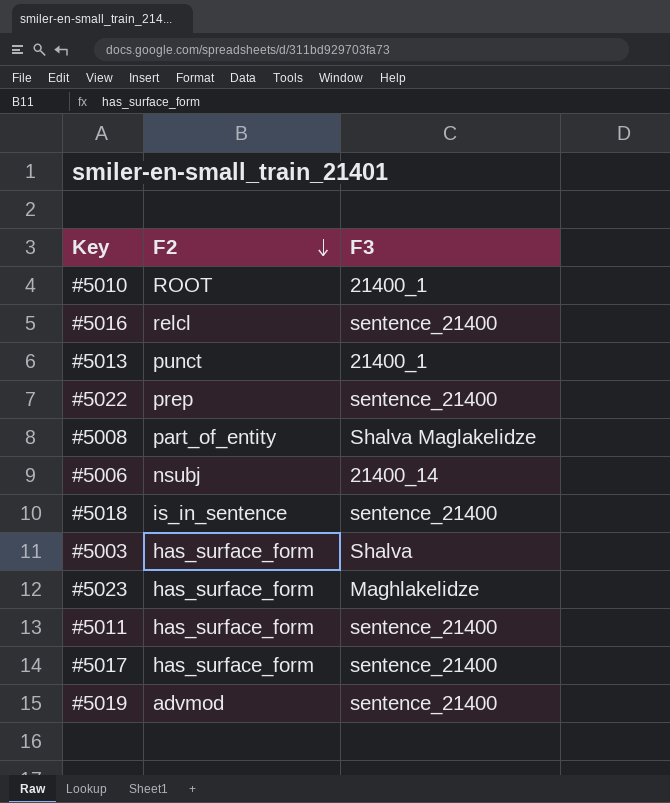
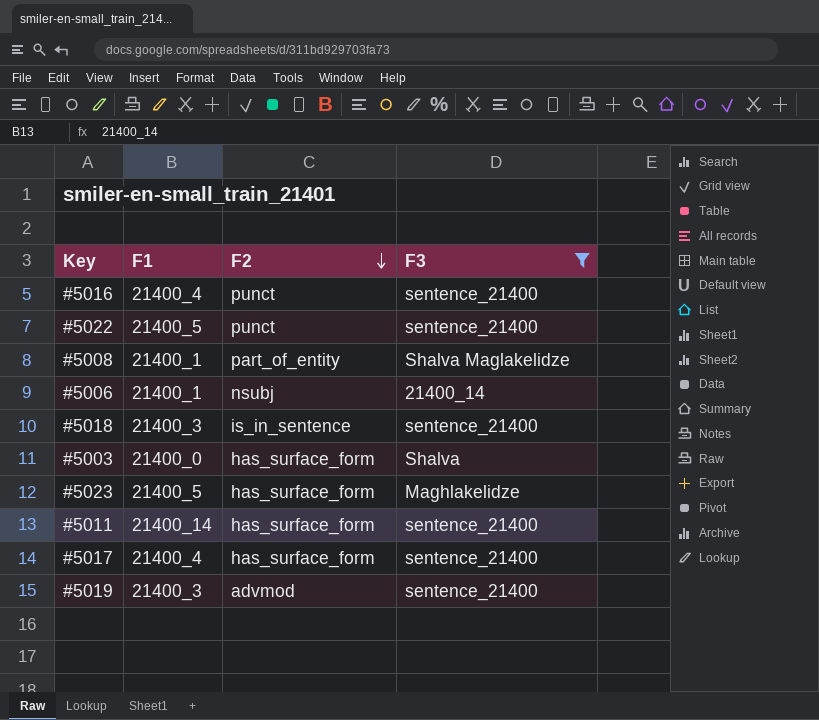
filter: none -> F3 != 21400_1
column F1 | position: none -> 2
#5016 | F2: relcl -> punct
#5022 | F2: prep -> punct

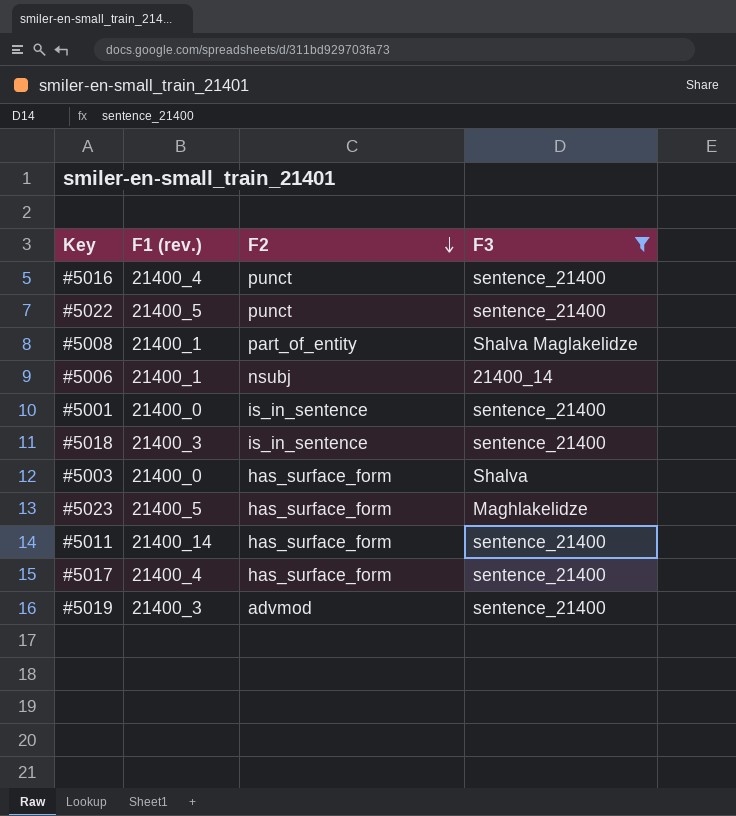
column name: F1 -> F1 (rev.)
row #5001: none -> 21400_0 | is_in_sentence | sentence_21400

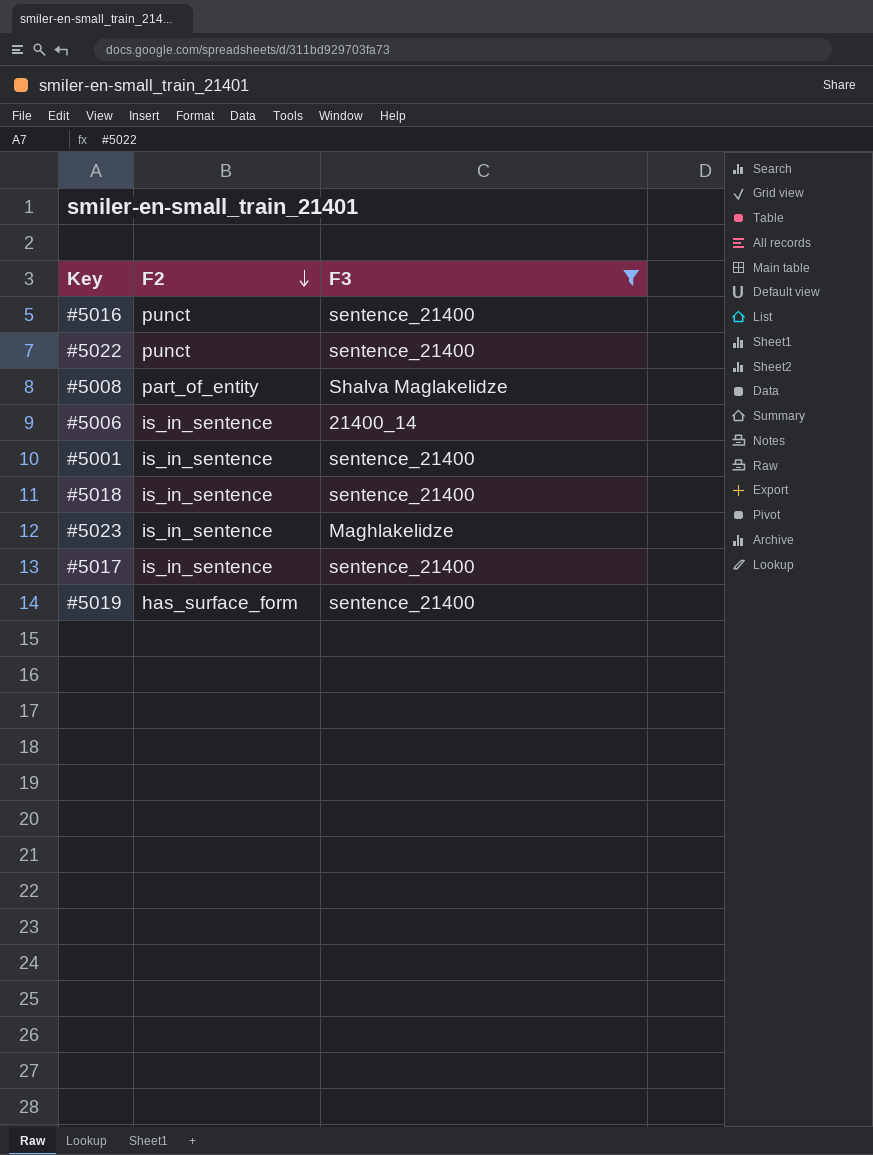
column F1 (rev.) | position: 2 -> none
row #5003: 21400_0 | has_surface_form | Shalva -> none
row #5011: 21400_14 | has_surface_form | sentence_21400 -> none
#5006 | F2: nsubj -> is_in_sentence
#5023 | F2: has_surface_form -> is_in_sentence
#5017 | F2: has_surface_form -> is_in_sentence
#5019 | F2: advmod -> has_surface_form

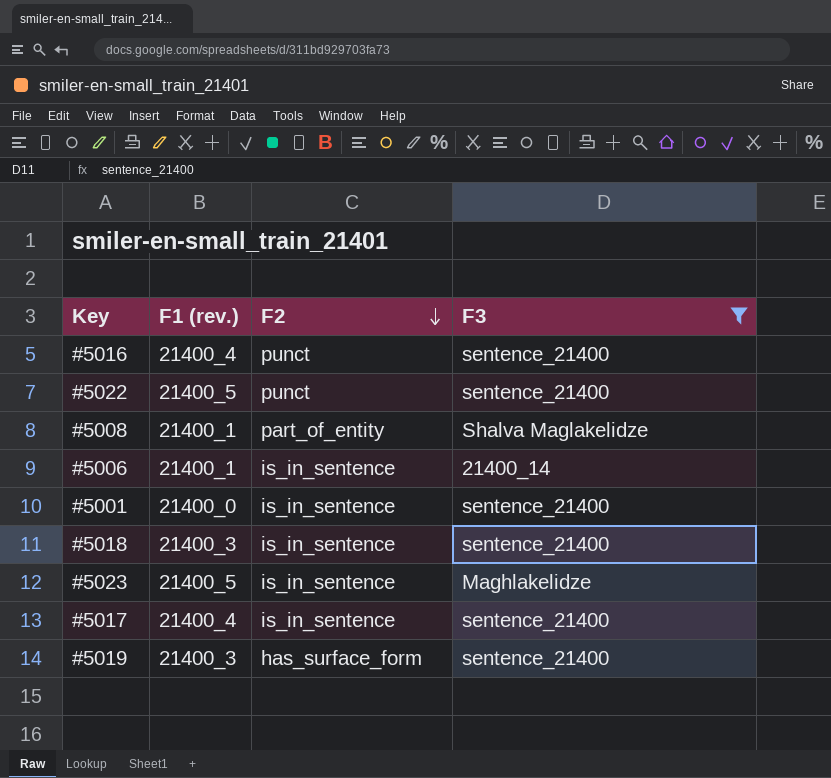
column F1 (rev.) | position: none -> 2

